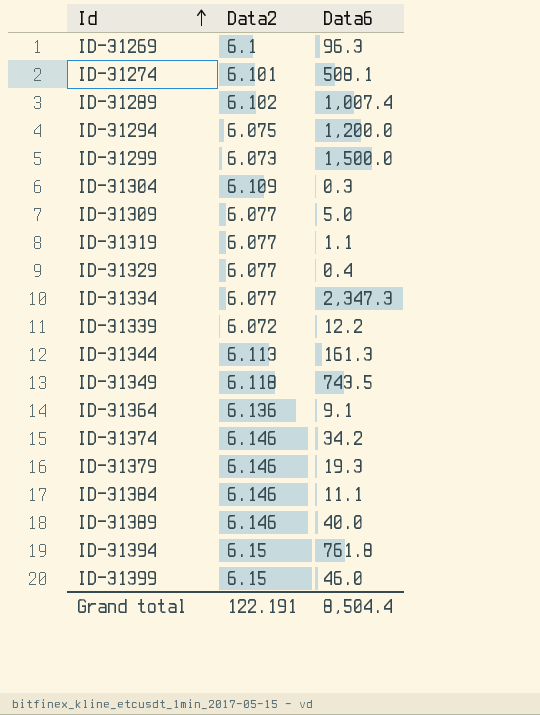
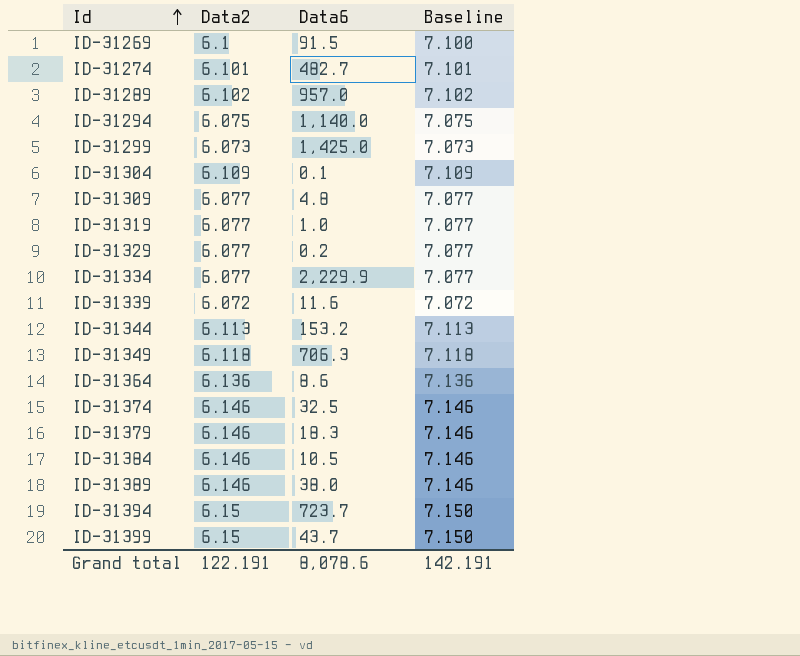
column Baseline | formula: none -> [Data2] + 1
ID-31269 | Data6: 96.3 -> 91.5
ID-31274 | Data6: 508.1 -> 482.7
ID-31289 | Data6: 1,007.4 -> 957.0
ID-31294 | Data6: 1,200.0 -> 1,140.0
ID-31299 | Data6: 1,500.0 -> 1,425.0
ID-31304 | Data6: 0.3 -> 0.1
ID-31309 | Data6: 5.0 -> 4.8
ID-31319 | Data6: 1.1 -> 1.0
ID-31329 | Data6: 0.4 -> 0.2
ID-31334 | Data6: 2,347.3 -> 2,229.9
ID-31339 | Data6: 12.2 -> 11.6
ID-31344 | Data6: 161.3 -> 153.2
ID-31349 | Data6: 743.5 -> 706.3
ID-31364 | Data6: 9.1 -> 8.6
ID-31374 | Data6: 34.2 -> 32.5
ID-31379 | Data6: 19.3 -> 18.3
ID-31384 | Data6: 11.1 -> 10.5
ID-31389 | Data6: 40.0 -> 38.0
ID-31394 | Data6: 761.8 -> 723.7
ID-31399 | Data6: 46.0 -> 43.7
Grand total | Data6: 8,504.4 -> 8,078.6

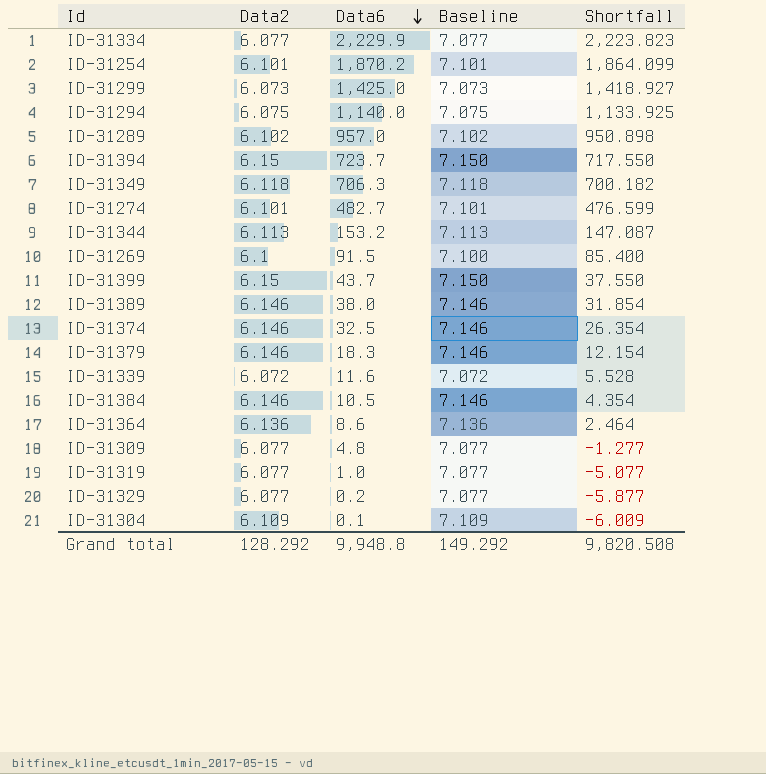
row order: Id ascending -> Data6 descending
column Shortfall | formula: none -> [Data6] - [Data2]
row ID-31254: none -> 6.101 | 1,870.2 | 7.101 | 1,864.099
Grand total | Data2: 122.191 -> 128.292
Grand total | Data6: 8,078.6 -> 9,948.8
Grand total | Baseline: 142.191 -> 149.292

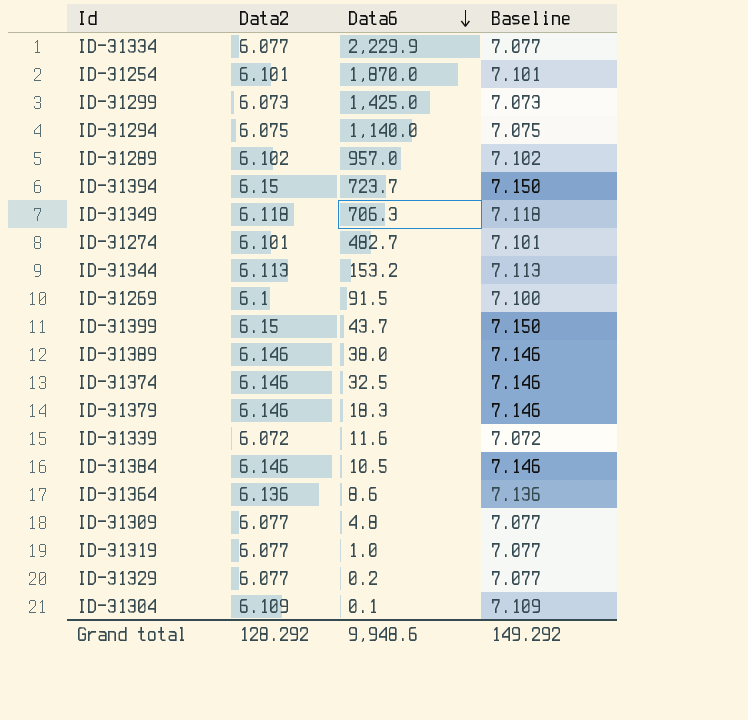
column Shortfall | formula: [Data6] - [Data2] -> none
ID-31254 | Data6: 1,870.2 -> 1,870.0
Grand total | Data6: 9,948.8 -> 9,948.6

